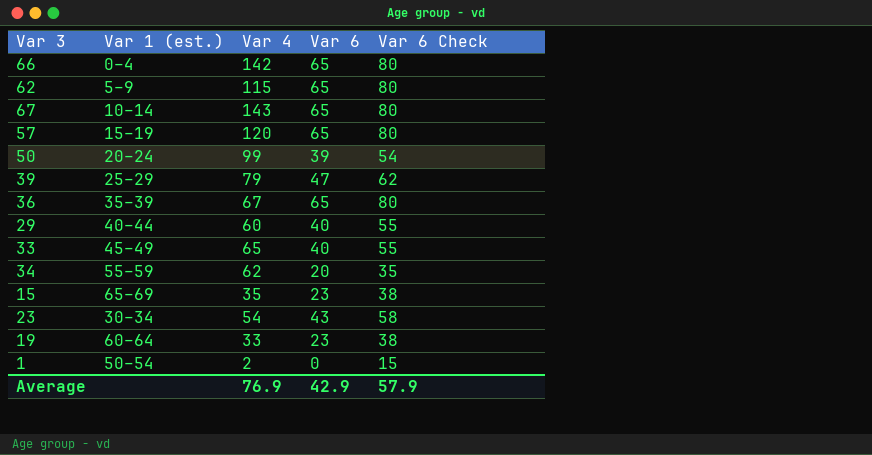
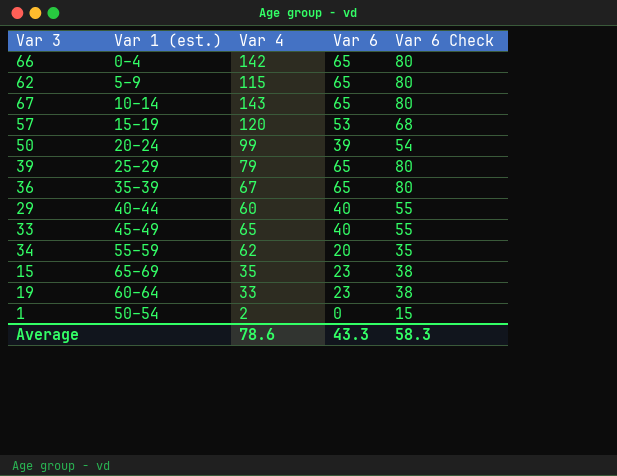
row 23: 30–34 | 54 | 43 | 58 -> none
57 | Var 6: 65 -> 53
57 | Var 6 Check: 80 -> 68
39 | Var 6: 47 -> 65
39 | Var 6 Check: 62 -> 80
Average | Var 4: 76.9 -> 78.6
Average | Var 6: 42.9 -> 43.3
Average | Var 6 Check: 57.9 -> 58.3

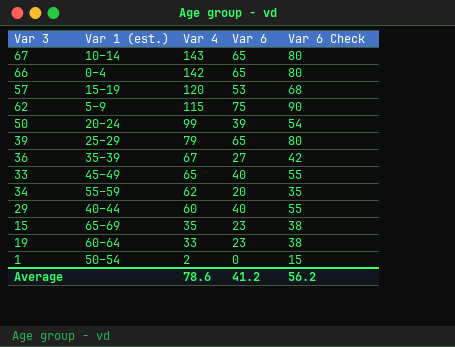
row order: none -> Var 4 descending
62 | Var 6: 65 -> 75
62 | Var 6 Check: 80 -> 90
36 | Var 6: 65 -> 27
36 | Var 6 Check: 80 -> 42
Average | Var 6: 43.3 -> 41.2
Average | Var 6 Check: 58.3 -> 56.2

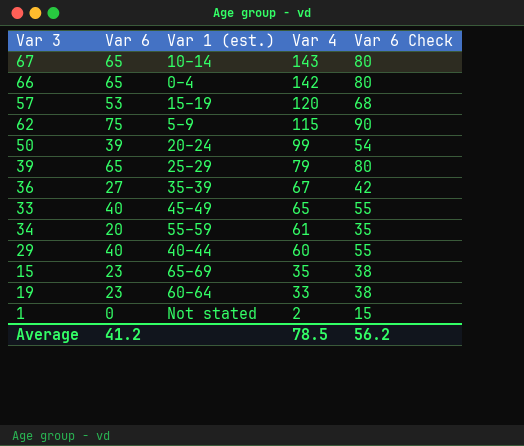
column Var 6 | position: 4 -> 2
34 | Var 4: 62 -> 61
1 | Var 1 (est.): 50–54 -> Not stated
Average | Var 4: 78.6 -> 78.5

